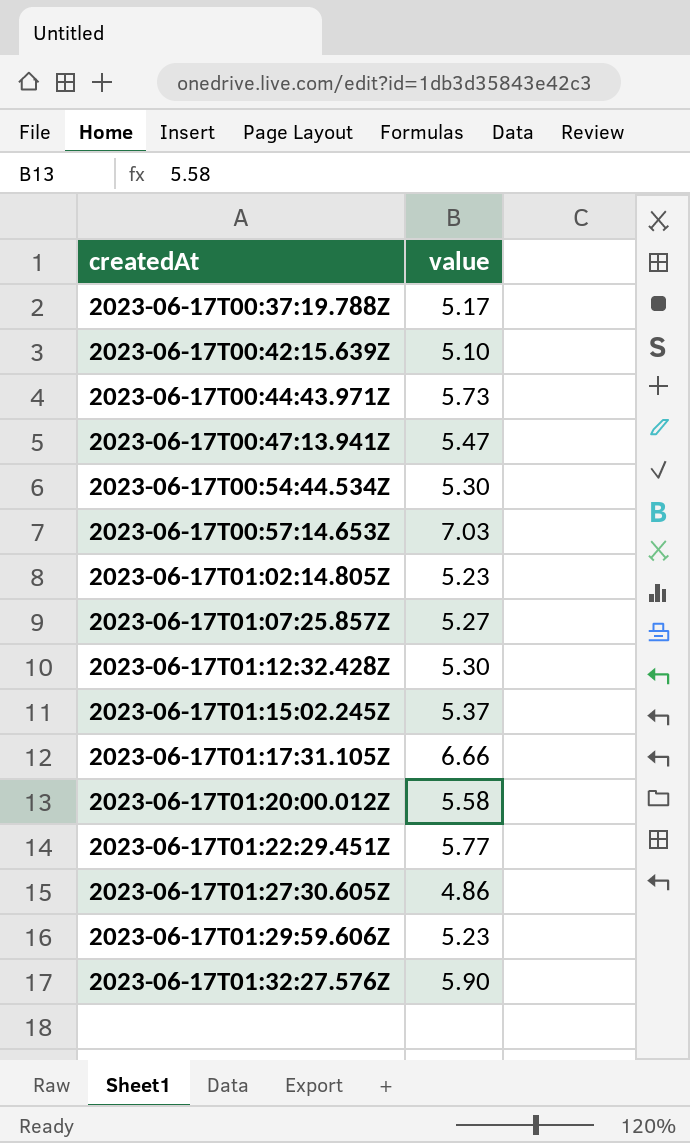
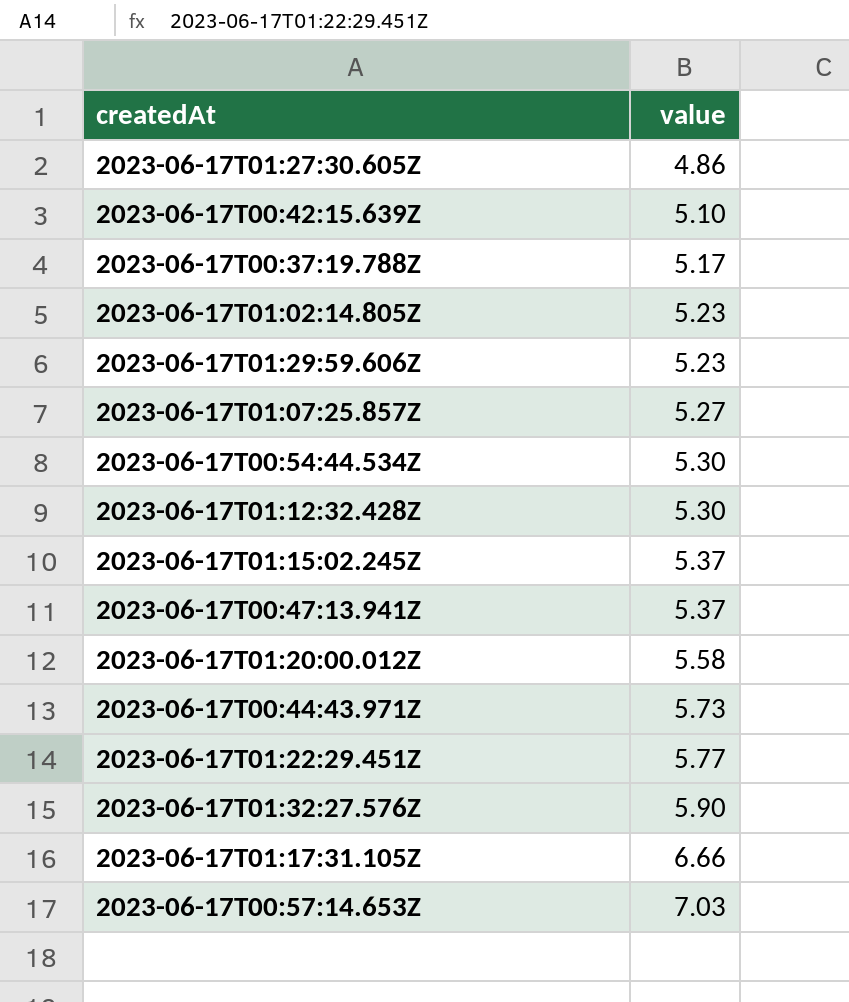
row order: createdAt ascending -> value ascending
2023-06-17T00:47:13.941Z | value: 5.47 -> 5.37

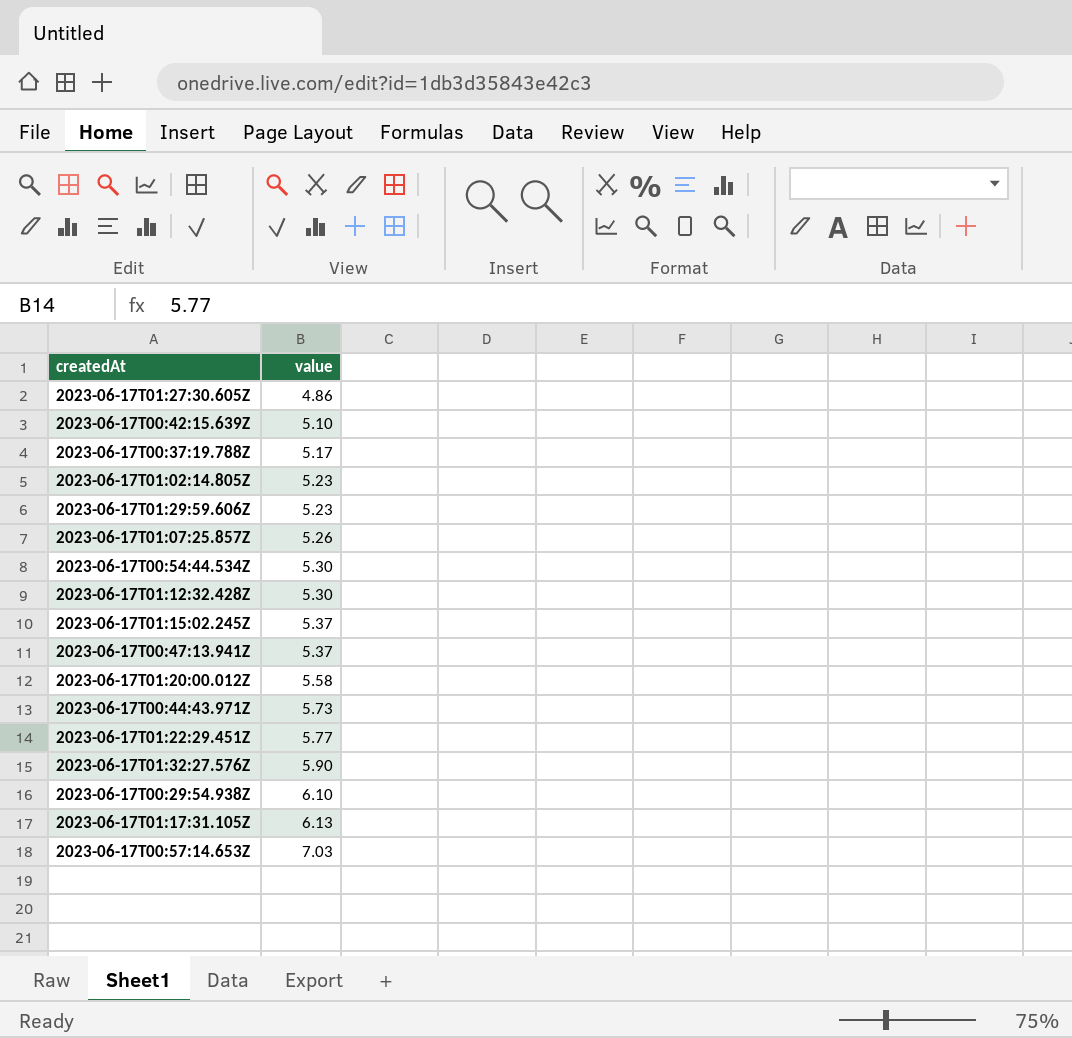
2023-06-17T01:07:25.857Z | value: 5.27 -> 5.26
row 2023-06-17T00:29:54.938Z: none -> 6.10
2023-06-17T01:17:31.105Z | value: 6.66 -> 6.13

